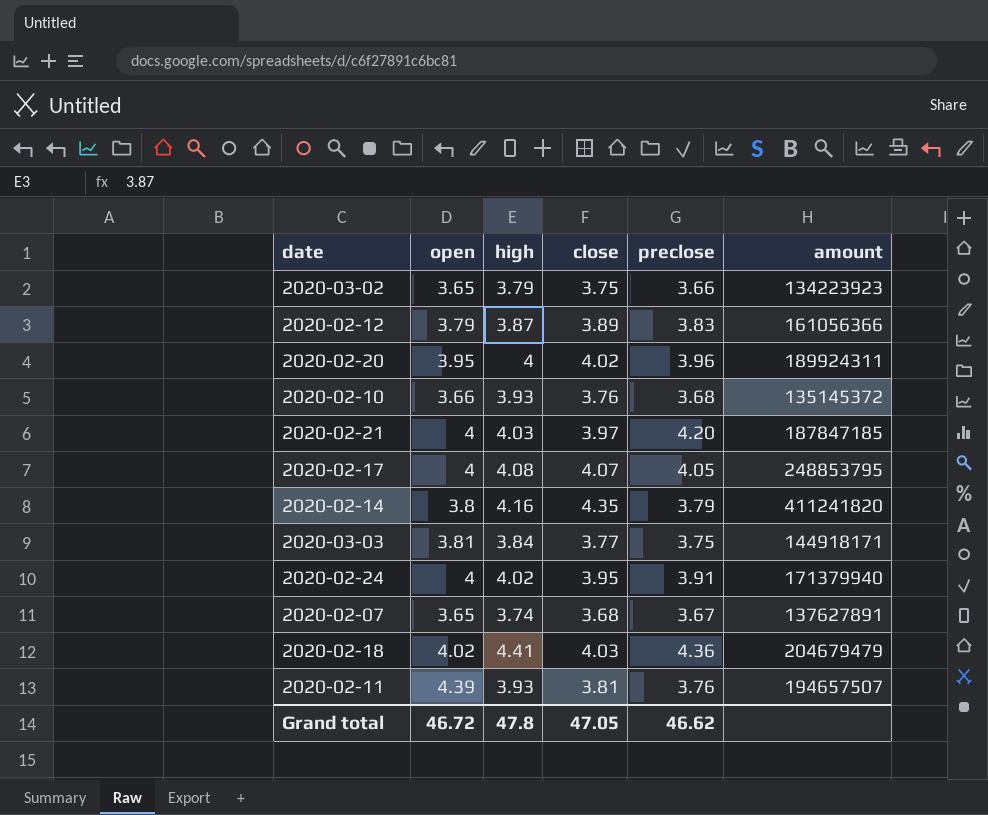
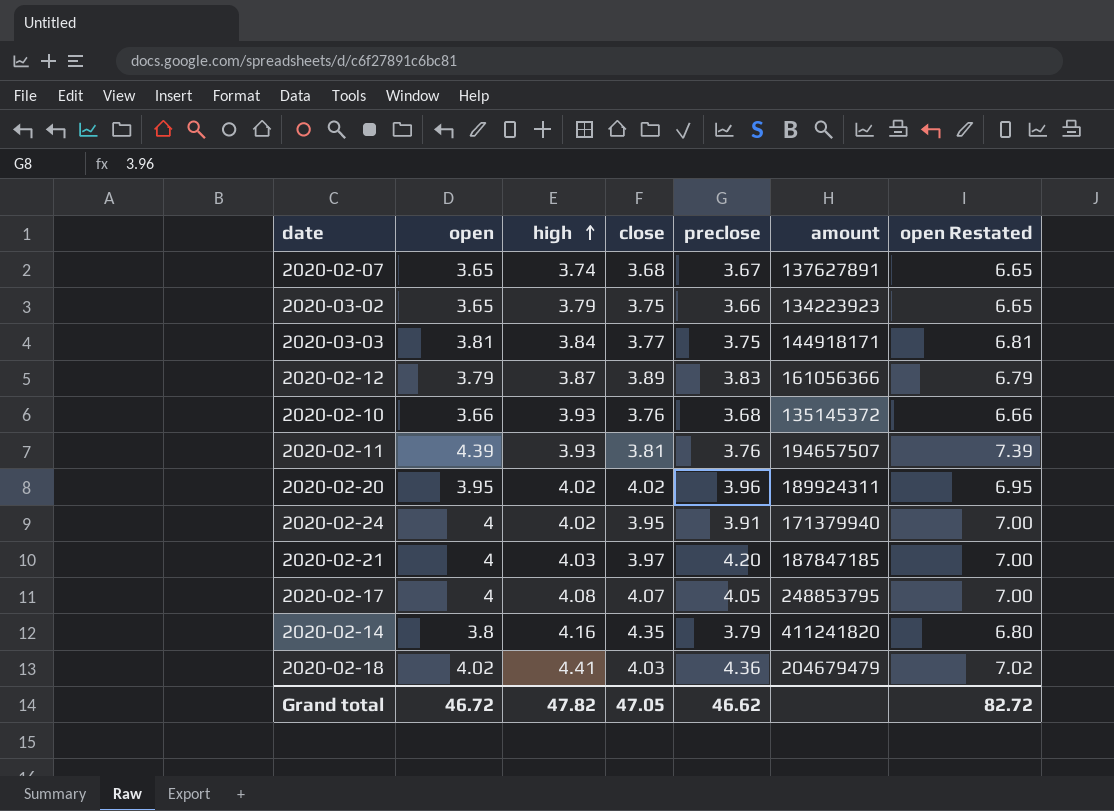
row order: none -> high ascending
column open Restated | formula: none -> [open] + 3
2020-02-20 | high: 4 -> 4.02
Grand total | high: 47.8 -> 47.82

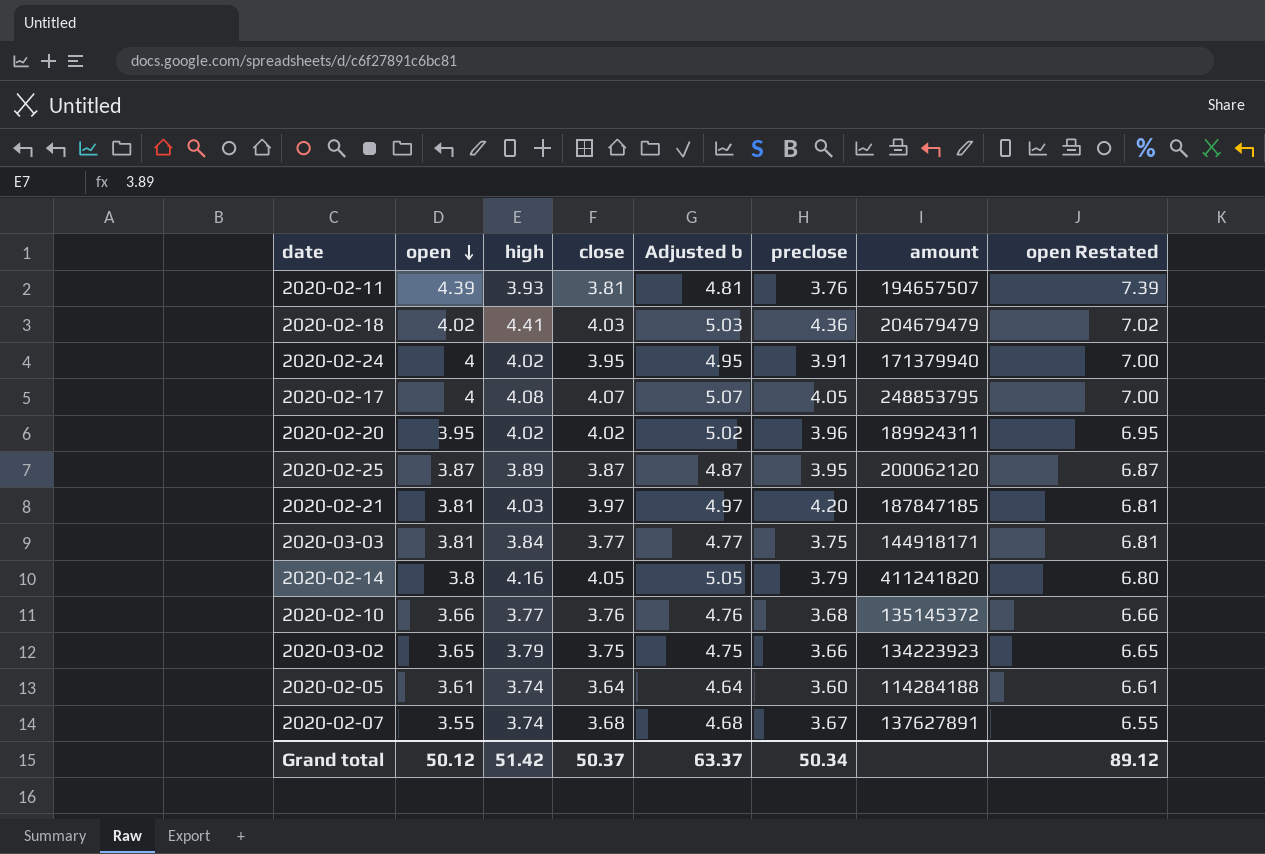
row order: high ascending -> open descending
column Adjusted b | formula: none -> [close] + 1
row 2020-02-12: 3.79 | 3.87 | 3.89 | 3.83 | 161056366 | 6.79 -> none
row 2020-02-25: none -> 3.87 | 3.89 | 3.87 | 4.87 | 3.95 | 200062120 | 6.87
2020-02-21 | open: 4 -> 3.81
2020-02-21 | open Restated: 7.00 -> 6.81
2020-02-14 | close: 4.35 -> 4.05
2020-02-10 | high: 3.93 -> 3.77
row 2020-02-05: none -> 3.61 | 3.74 | 3.64 | 4.64 | 3.60 | 114284188 | 6.61
2020-02-07 | open: 3.65 -> 3.55
2020-02-07 | open Restated: 6.65 -> 6.55
Grand total | open: 46.72 -> 50.12
Grand total | high: 47.82 -> 51.42
Grand total | close: 47.05 -> 50.37
Grand total | preclose: 46.62 -> 50.34
Grand total | open Restated: 82.72 -> 89.12

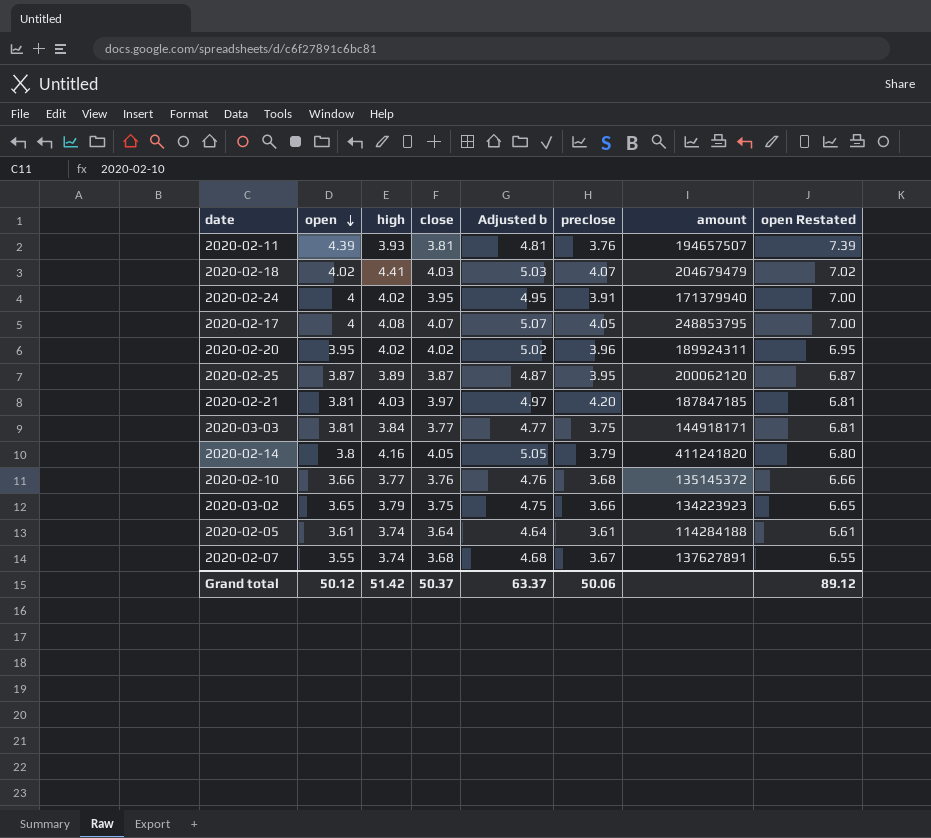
2020-02-18 | preclose: 4.36 -> 4.07
2020-02-05 | preclose: 3.60 -> 3.61
Grand total | preclose: 50.34 -> 50.06

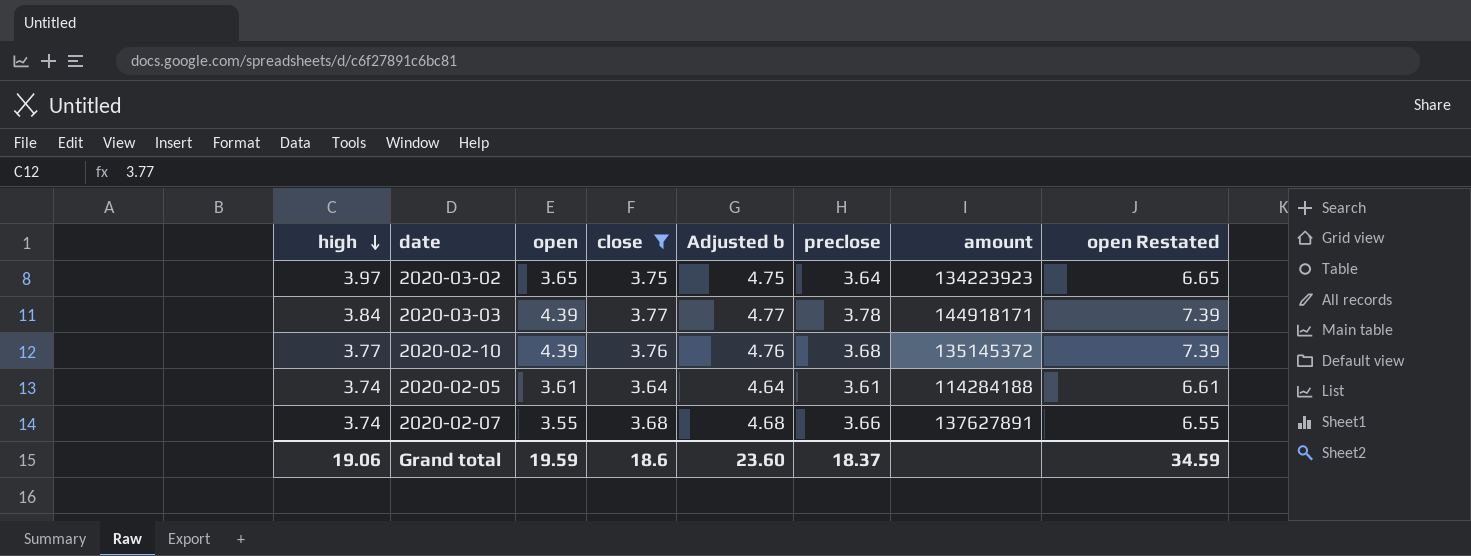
filter: none -> close <= 3.77
row order: open descending -> high descending
column high | position: 3 -> 1
2020-03-02 | high: 3.79 -> 3.97
2020-03-02 | preclose: 3.66 -> 3.64
2020-03-03 | open: 3.81 -> 4.39
2020-03-03 | preclose: 3.75 -> 3.78
2020-03-03 | open Restated: 6.81 -> 7.39
2020-02-10 | open: 3.66 -> 4.39
2020-02-10 | open Restated: 6.66 -> 7.39
2020-02-07 | preclose: 3.67 -> 3.66
Grand total | high: 51.42 -> 19.06
Grand total | open: 50.12 -> 19.59
Grand total | close: 50.37 -> 18.6
Grand total | Adjusted b: 63.37 -> 23.60
Grand total | preclose: 50.06 -> 18.37
Grand total | open Restated: 89.12 -> 34.59

